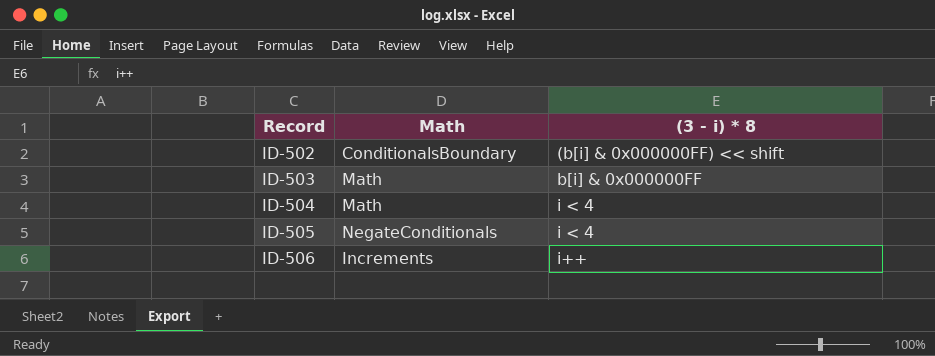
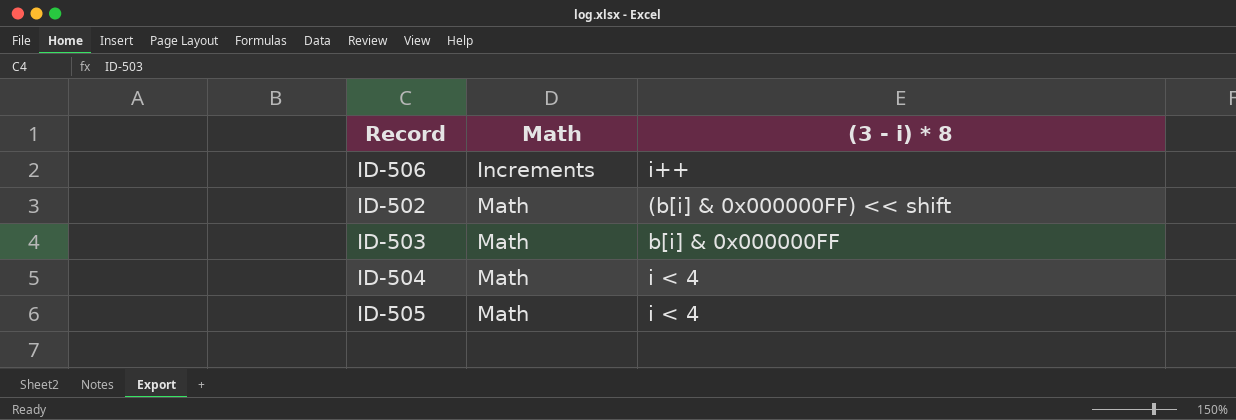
row order: Record ascending -> Math ascending
ID-502 | Math: ConditionalsBoundary -> Math
ID-505 | Math: NegateConditionals -> Math

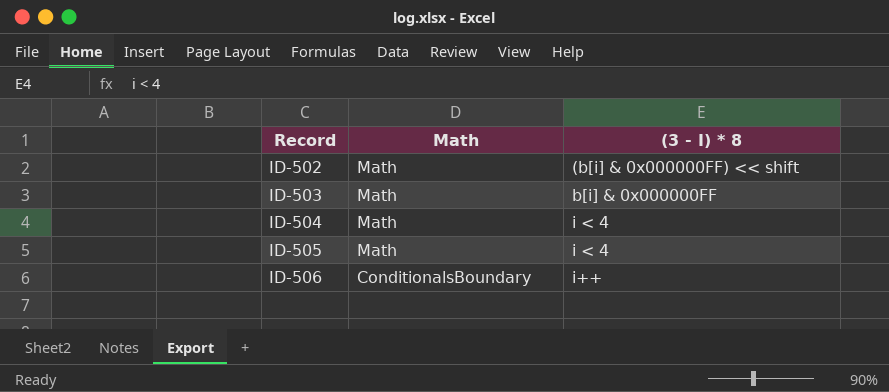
row order: Math ascending -> Record ascending
column name: (3 - i) * 8 -> (3 - I) * 8
ID-506 | Math: Increments -> ConditionalsBoundary

